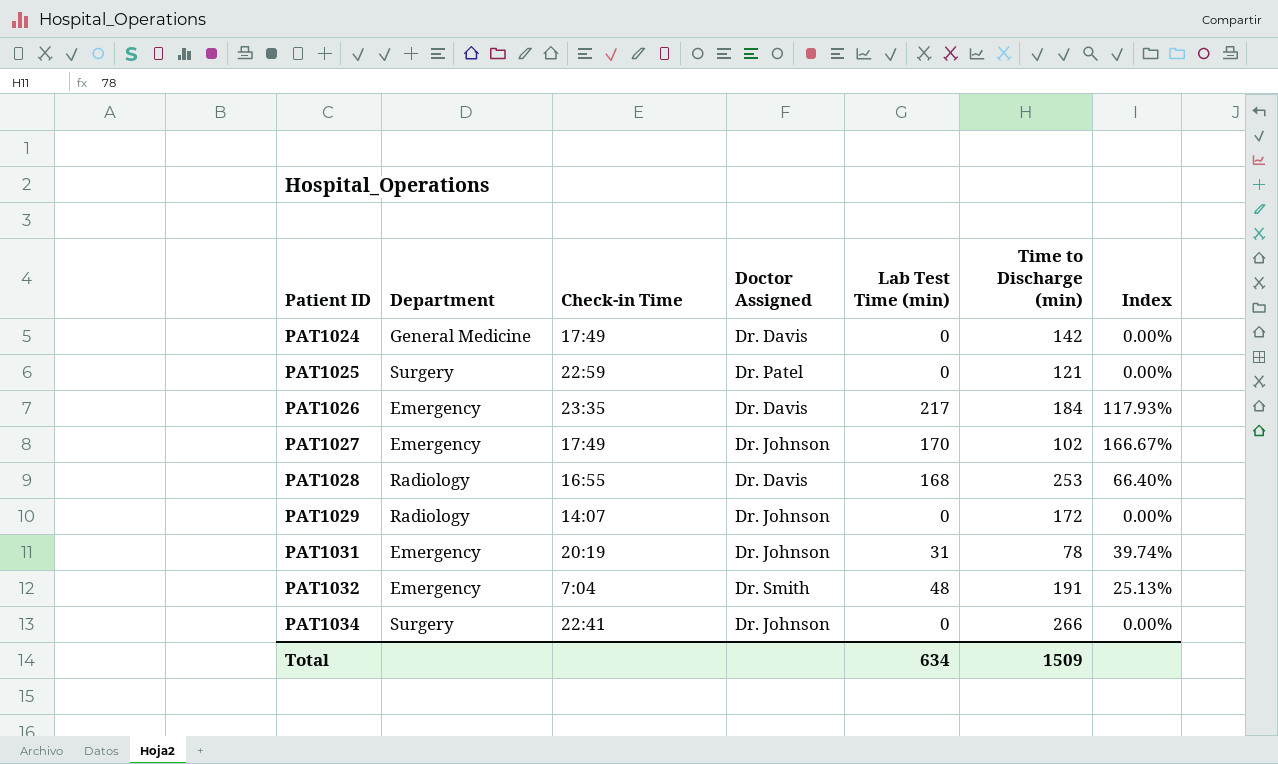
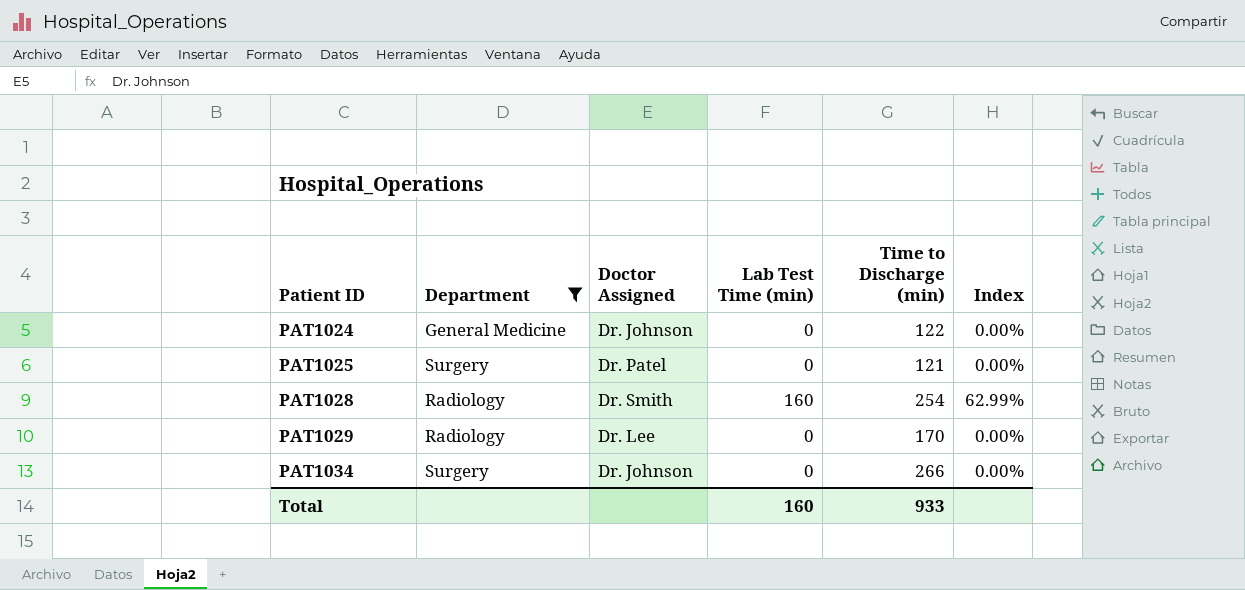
filter: none -> Department != Emergency
column Check-in Time | position: 3 -> none
PAT1024 | Doctor Assigned: Dr. Davis -> Dr. Johnson
PAT1024 | Time to Discharge (min): 142 -> 122
PAT1028 | Doctor Assigned: Dr. Davis -> Dr. Smith
PAT1028 | Lab Test Time (min): 168 -> 160
PAT1028 | Time to Discharge (min): 253 -> 254
PAT1028 | Index: 66.40% -> 62.99%
PAT1029 | Doctor Assigned: Dr. Johnson -> Dr. Lee
PAT1029 | Time to Discharge (min): 172 -> 170
Total | Lab Test Time (min): 634 -> 160
Total | Time to Discharge (min): 1509 -> 933

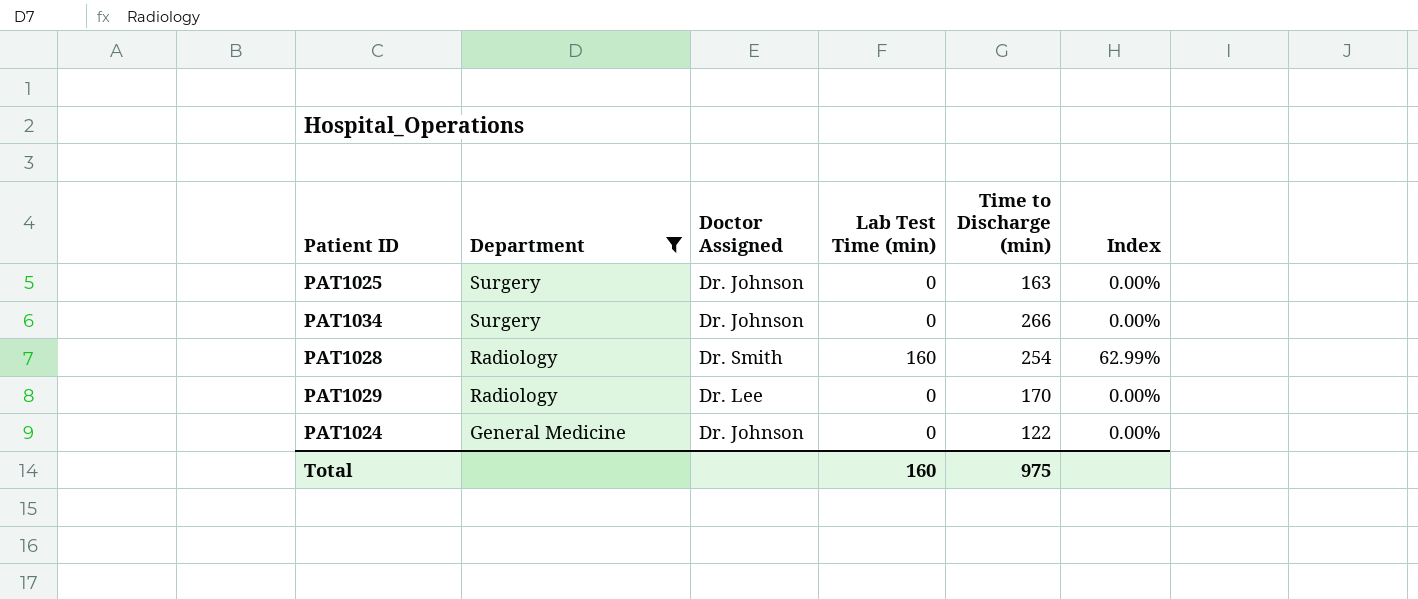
row order: Patient ID ascending -> Department descending
PAT1025 | Doctor Assigned: Dr. Patel -> Dr. Johnson
PAT1025 | Time to Discharge (min): 121 -> 163
Total | Time to Discharge (min): 933 -> 975

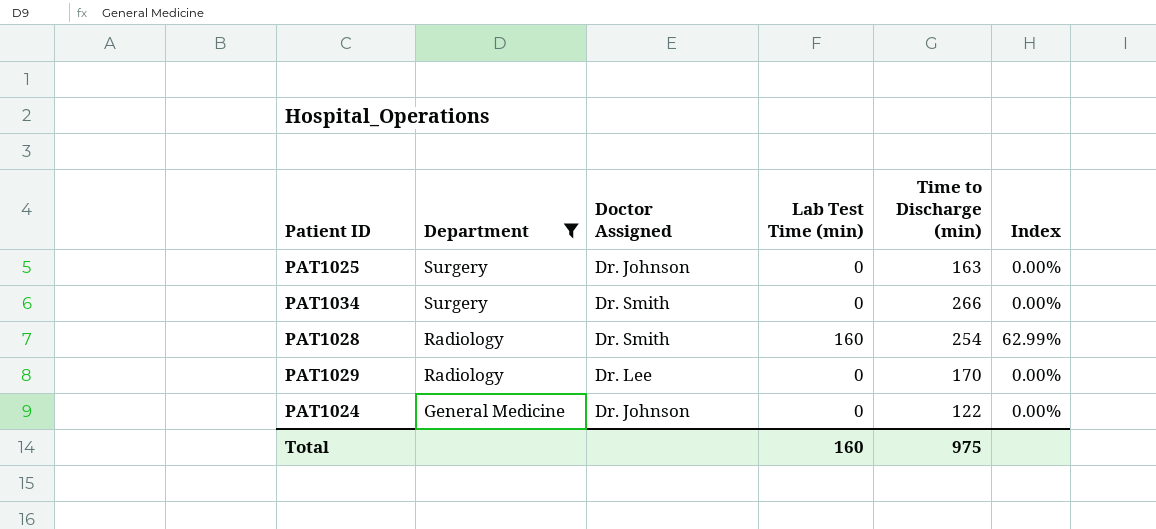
PAT1034 | Doctor Assigned: Dr. Johnson -> Dr. Smith

